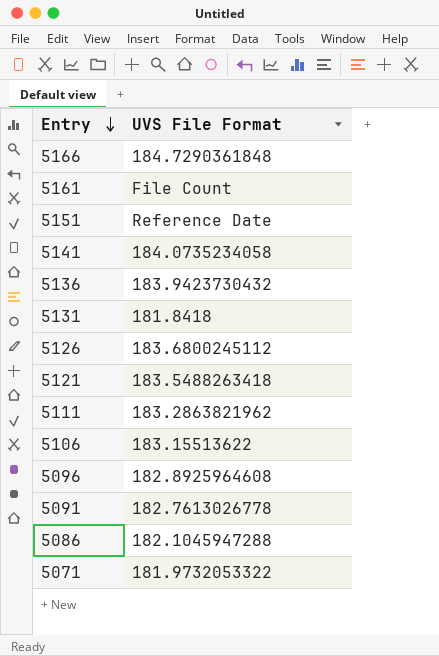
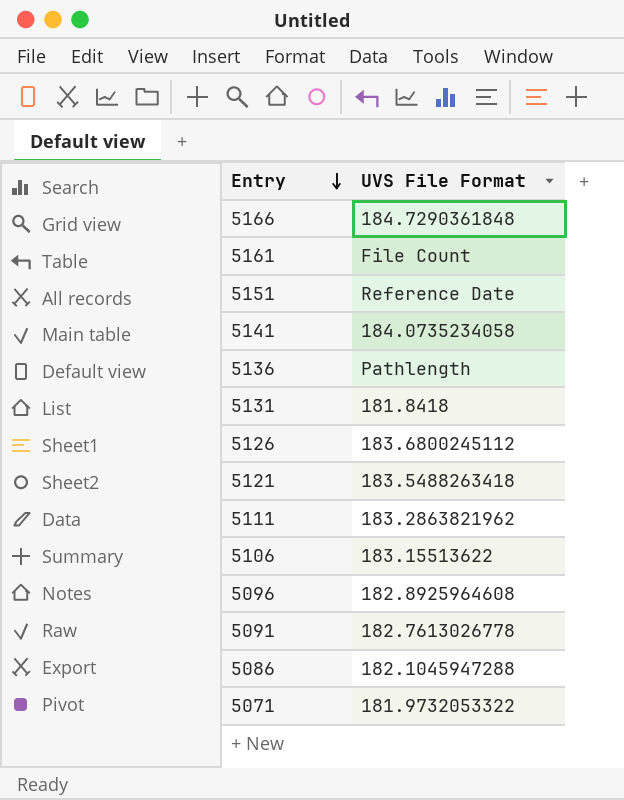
5136 | UVS File Format: 183.9423730432 -> Pathlength

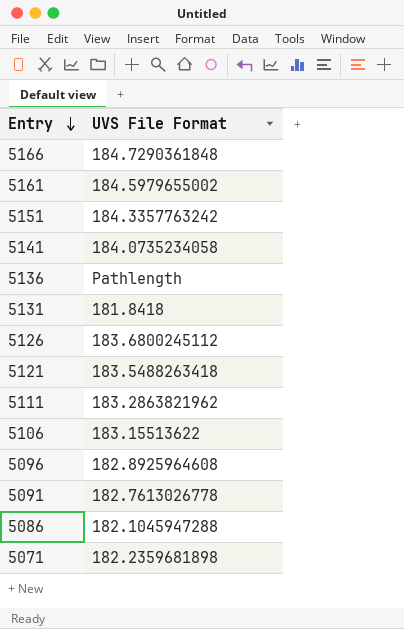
5161 | UVS File Format: File Count -> 184.5979655002
5151 | UVS File Format: Reference Date -> 184.3357763242
5071 | UVS File Format: 181.9732053322 -> 182.2359681898

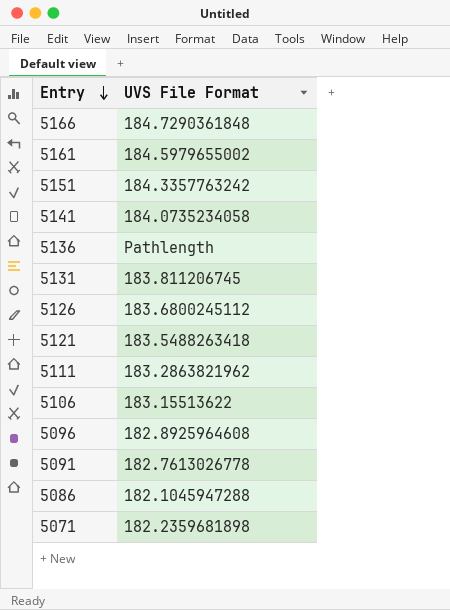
5131 | UVS File Format: 181.8418 -> 183.811206745

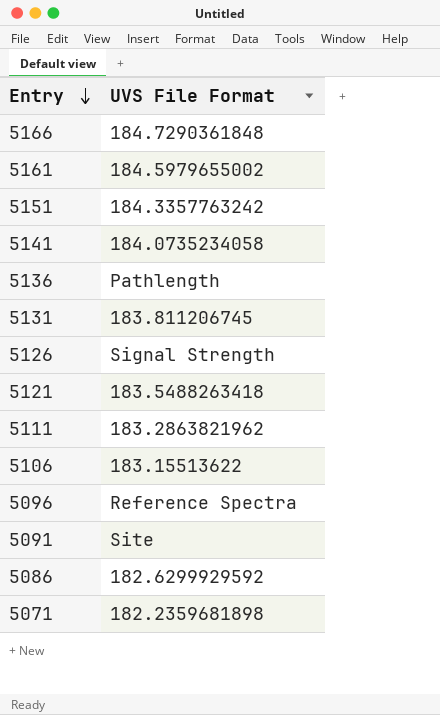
5126 | UVS File Format: 183.6800245112 -> Signal Strength
5096 | UVS File Format: 182.8925964608 -> Reference Spectra
5091 | UVS File Format: 182.7613026778 -> Site
5086 | UVS File Format: 182.1045947288 -> 182.6299929592

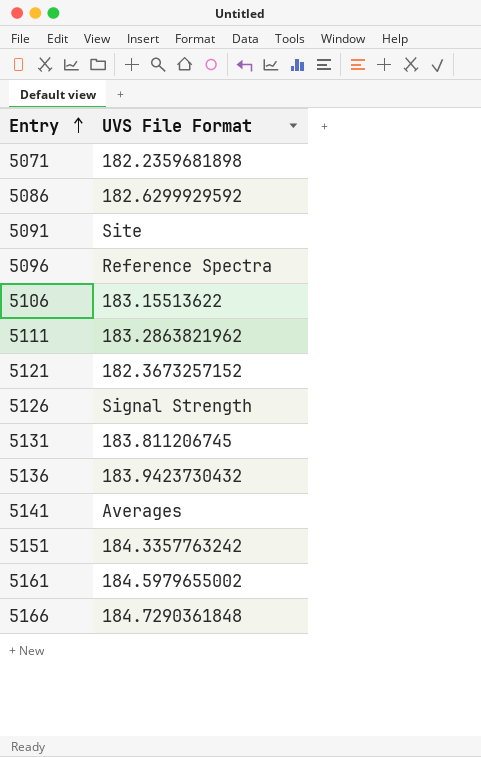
row order: Entry descending -> Entry ascending
5121 | UVS File Format: 183.5488263418 -> 182.3673257152
5136 | UVS File Format: Pathlength -> 183.9423730432
5141 | UVS File Format: 184.0735234058 -> Averages

